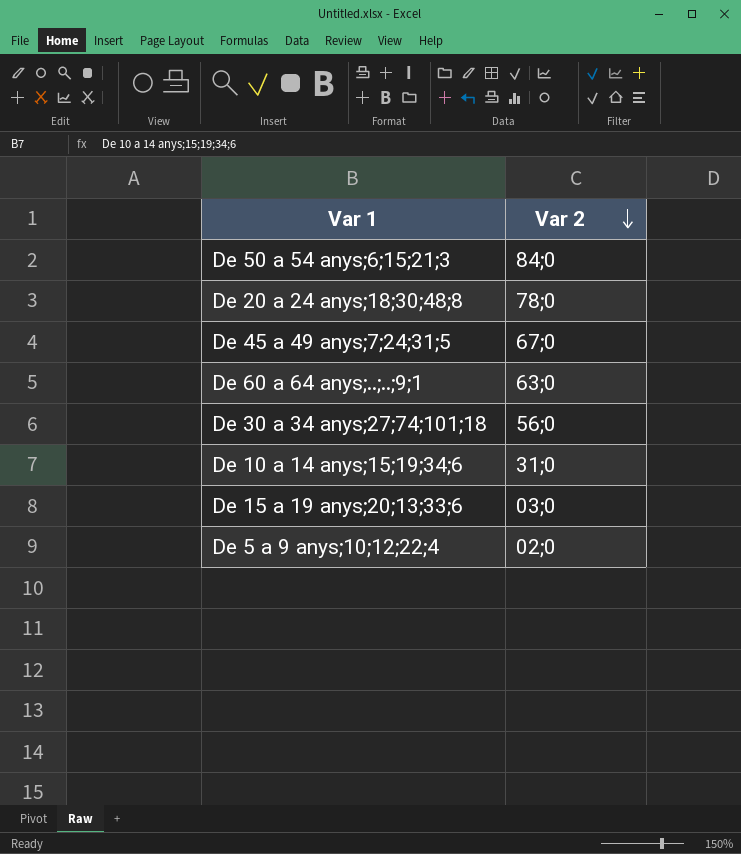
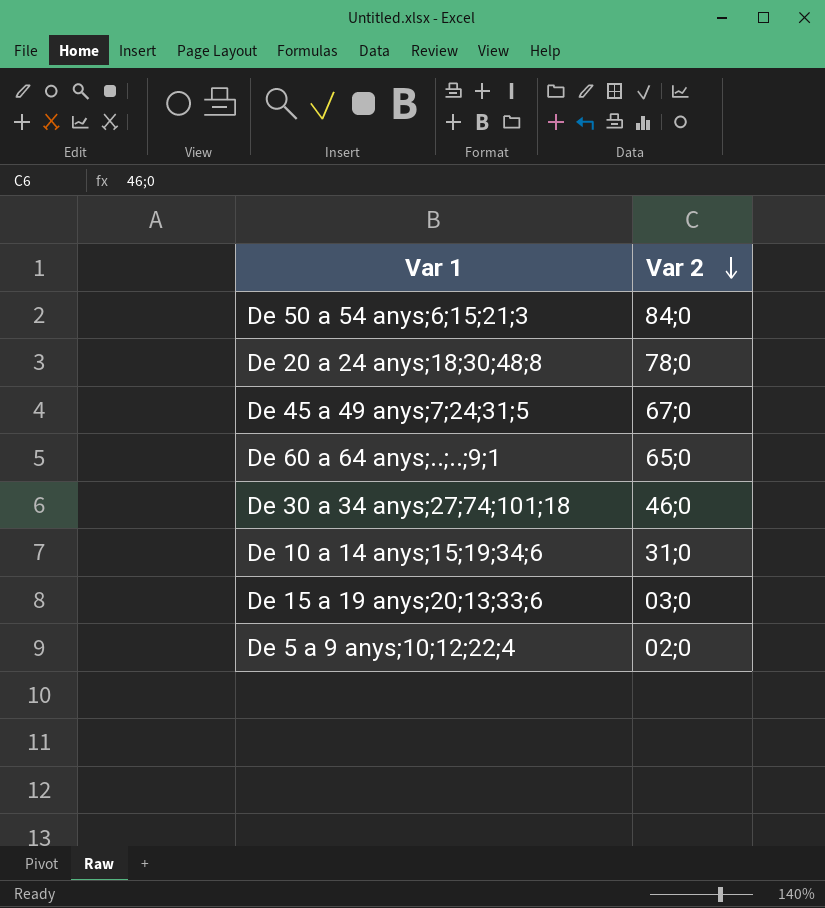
De 60 a 64 anys;..;..;9;1 | Var 2: 63;0 -> 65;0
De 30 a 34 anys;27;74;101;18 | Var 2: 56;0 -> 46;0

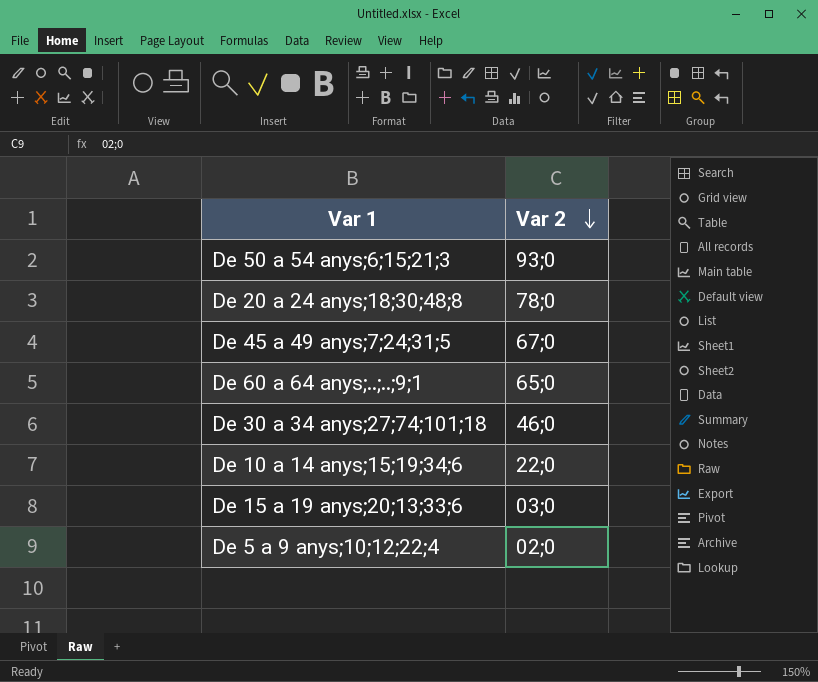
De 50 a 54 anys;6;15;21;3 | Var 2: 84;0 -> 93;0
De 10 a 14 anys;15;19;34;6 | Var 2: 31;0 -> 22;0

